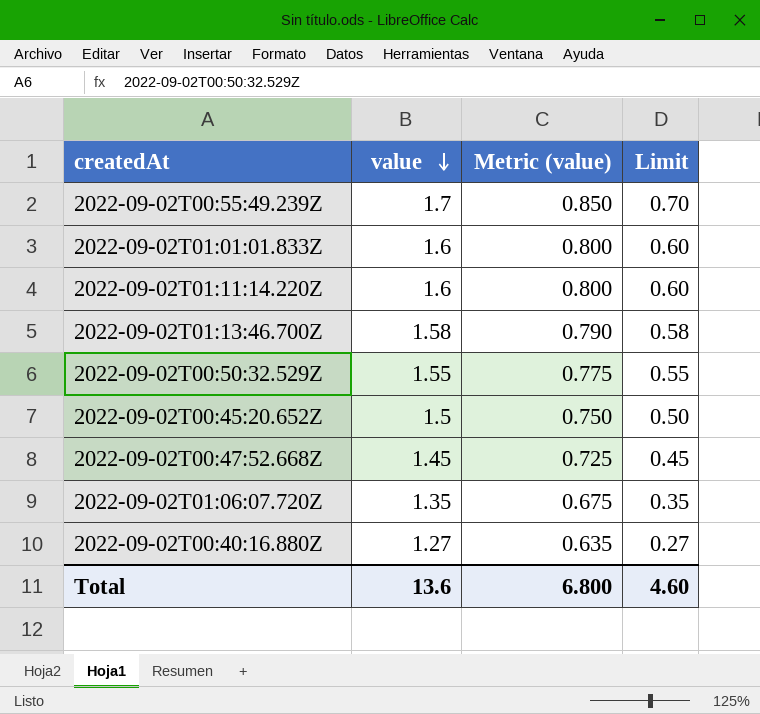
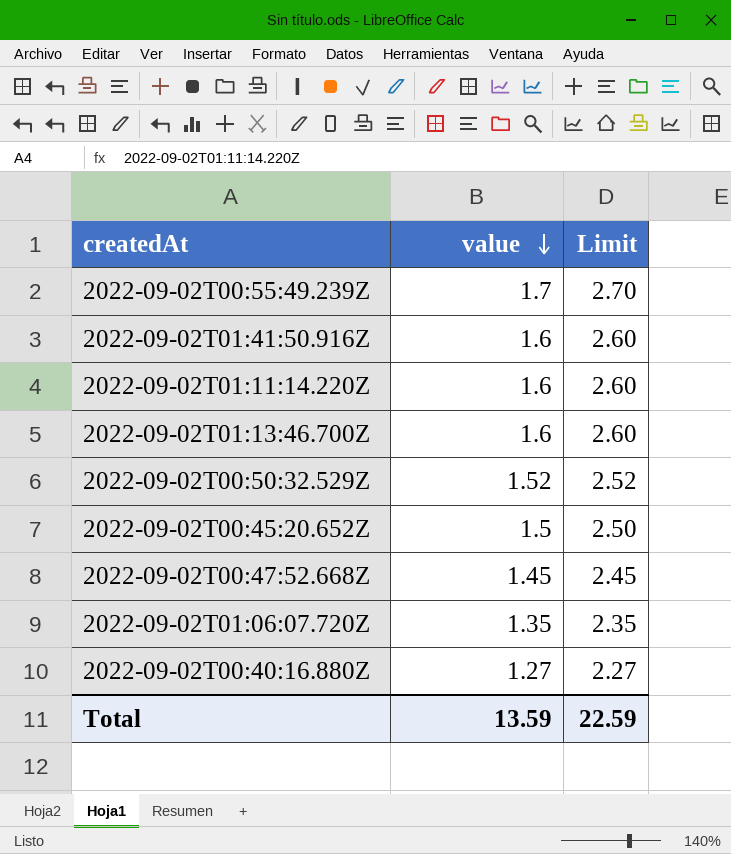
column Metric (value) | formula: [value] * 0.5 -> none
column Limit | formula: [value] - 1 -> [value] + 1
row 2022-09-02T01:01:01.833Z: 1.6 | 0.800 | 0.60 -> none
row 2022-09-02T01:41:50.916Z: none -> 1.6 | 2.60
2022-09-02T01:13:46.700Z | value: 1.58 -> 1.6
2022-09-02T00:50:32.529Z | value: 1.55 -> 1.52
Total | value: 13.6 -> 13.59
Total | Limit: 4.60 -> 22.59

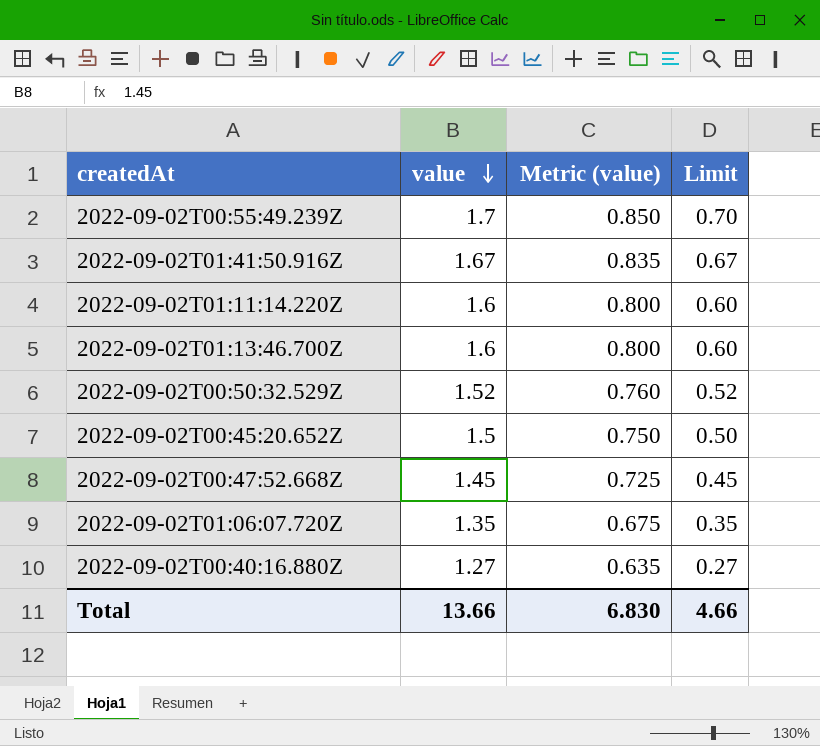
column Metric (value) | formula: none -> [value] * 0.5
column Limit | formula: [value] + 1 -> [value] - 1
2022-09-02T01:41:50.916Z | value: 1.6 -> 1.67
Total | value: 13.59 -> 13.66
Total | Limit: 22.59 -> 4.66

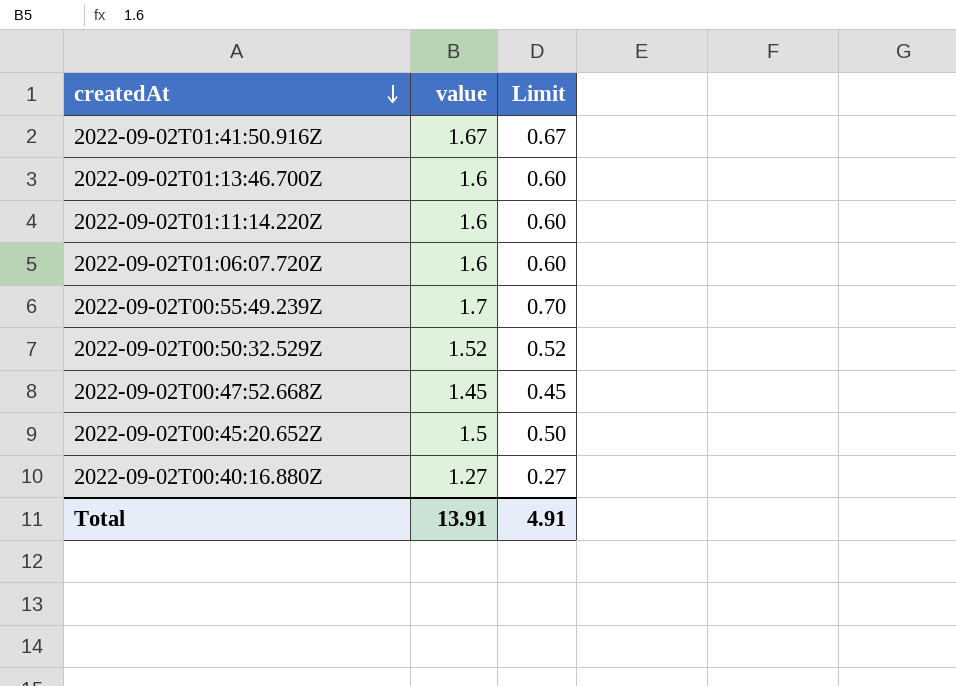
row order: value descending -> createdAt descending
column Metric (value) | formula: [value] * 0.5 -> none
2022-09-02T01:06:07.720Z | value: 1.35 -> 1.6
2022-09-02T01:06:07.720Z | Limit: 0.35 -> 0.60
Total | value: 13.66 -> 13.91
Total | Limit: 4.66 -> 4.91

